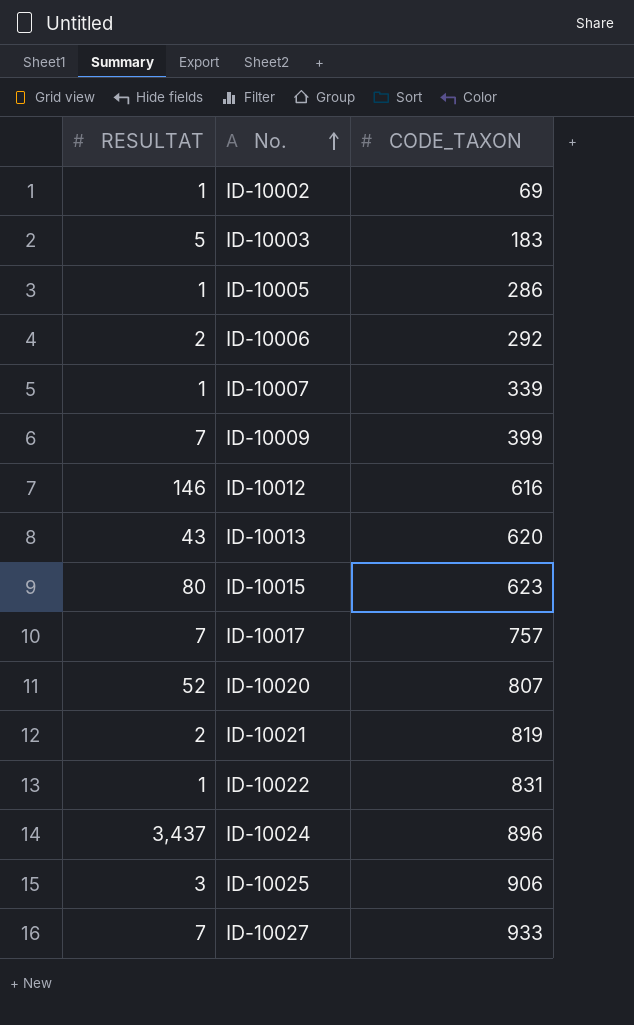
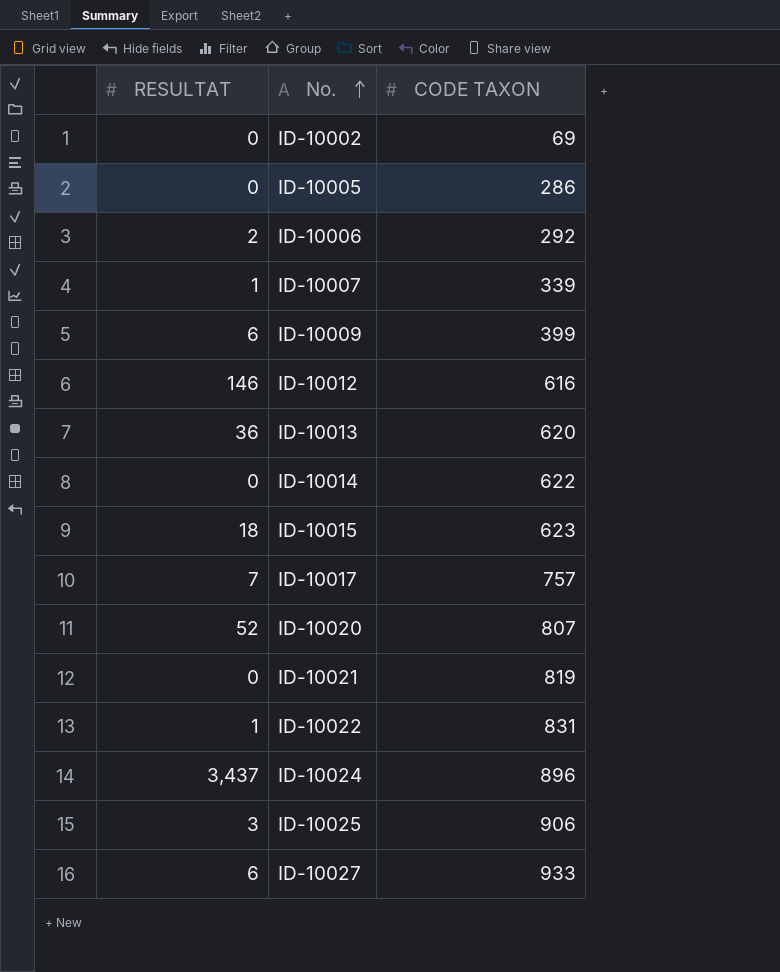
column name: CODE_TAXON -> CODE TAXON
row ID-10003: 5 | 183 -> none
ID-10002 | RESULTAT: 1 -> 0
ID-10005 | RESULTAT: 1 -> 0
ID-10009 | RESULTAT: 7 -> 6
ID-10013 | RESULTAT: 43 -> 36
row ID-10014: none -> 0 | 622
ID-10015 | RESULTAT: 80 -> 18
ID-10021 | RESULTAT: 2 -> 0
ID-10027 | RESULTAT: 7 -> 6

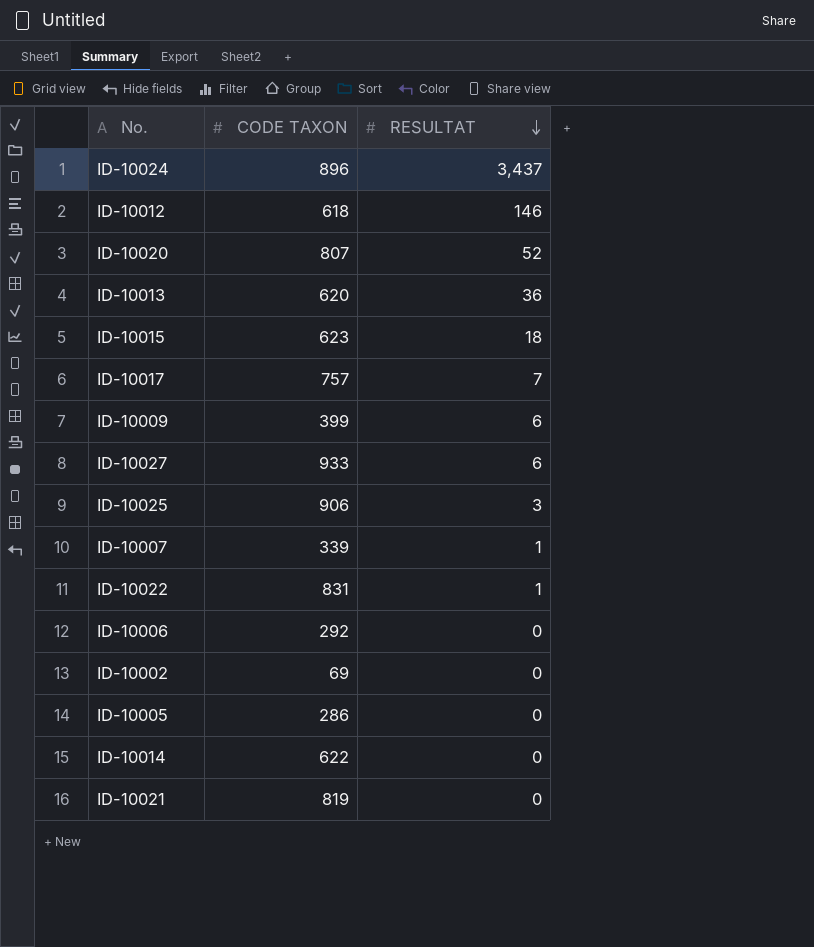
row order: No. ascending -> RESULTAT descending
column RESULTAT | position: 1 -> 3
ID-10012 | CODE TAXON: 616 -> 618
ID-10006 | RESULTAT: 2 -> 0

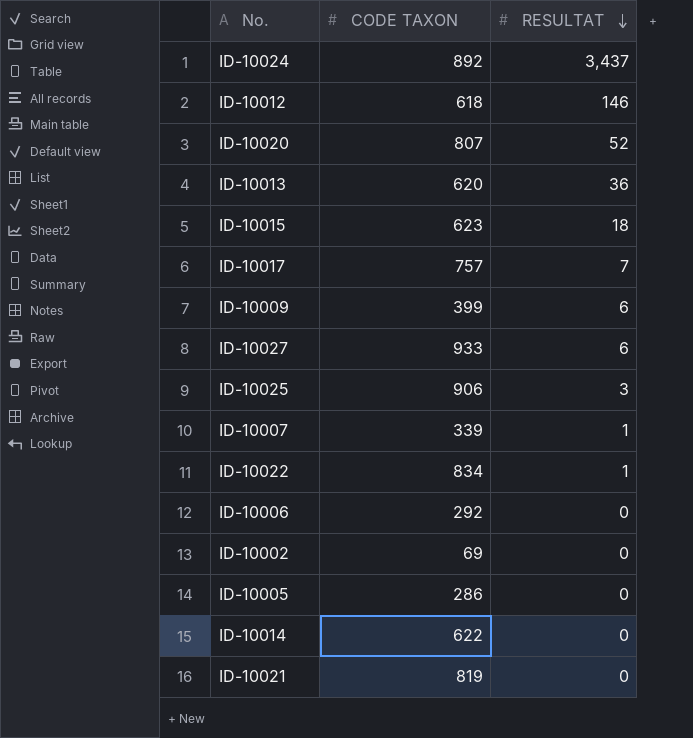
ID-10024 | CODE TAXON: 896 -> 892
ID-10022 | CODE TAXON: 831 -> 834

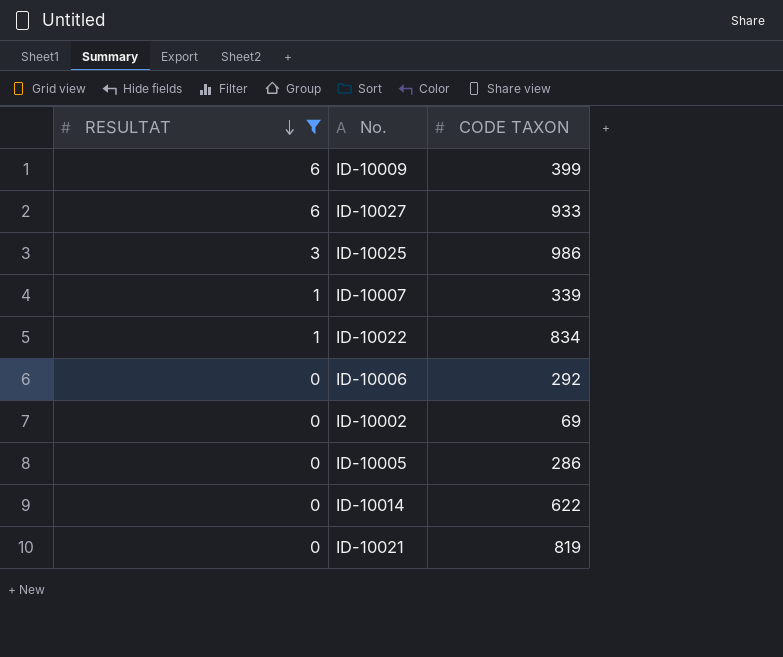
filter: none -> RESULTAT <= 6
column RESULTAT | position: 3 -> 1
ID-10025 | CODE TAXON: 906 -> 986

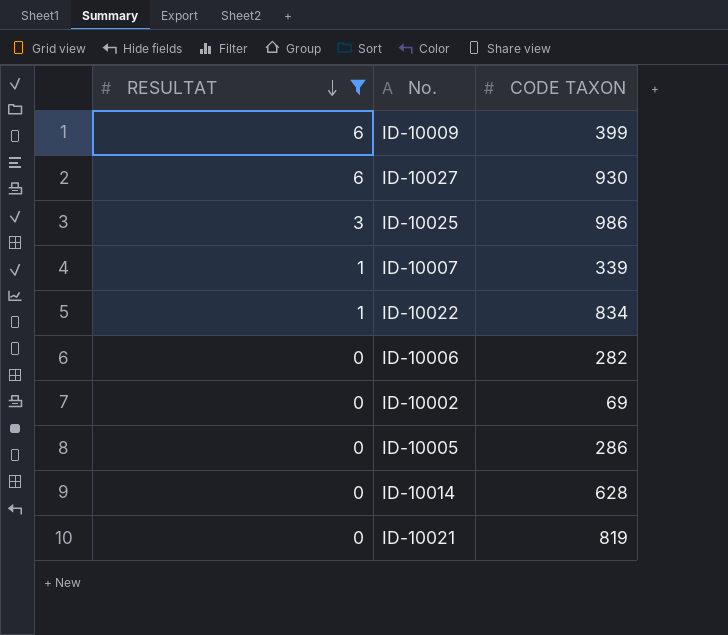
ID-10027 | CODE TAXON: 933 -> 930
ID-10006 | CODE TAXON: 292 -> 282
ID-10014 | CODE TAXON: 622 -> 628

